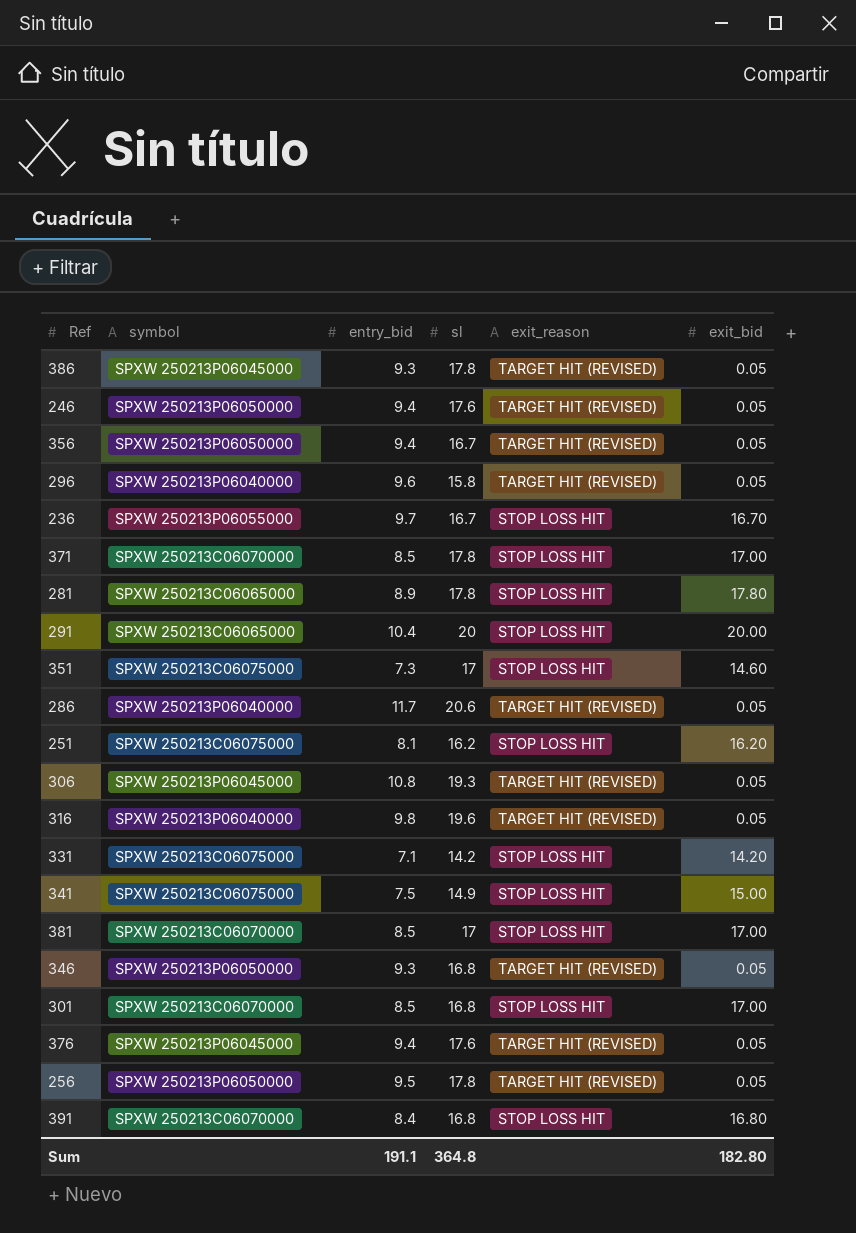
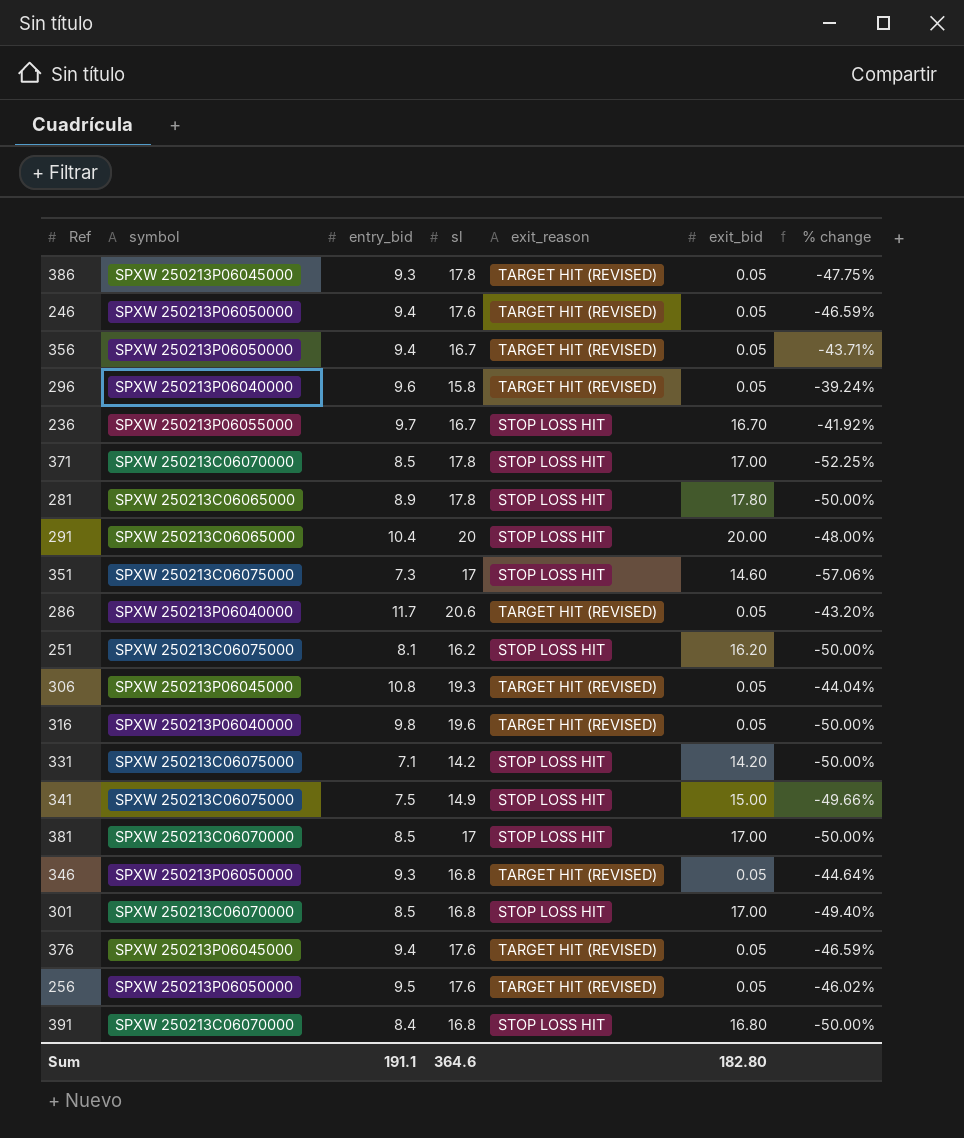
column % change | formula: none -> ([entry_bid] - [sl]) / [sl]
256 | sl: 17.8 -> 17.6
Sum | sl: 364.8 -> 364.6

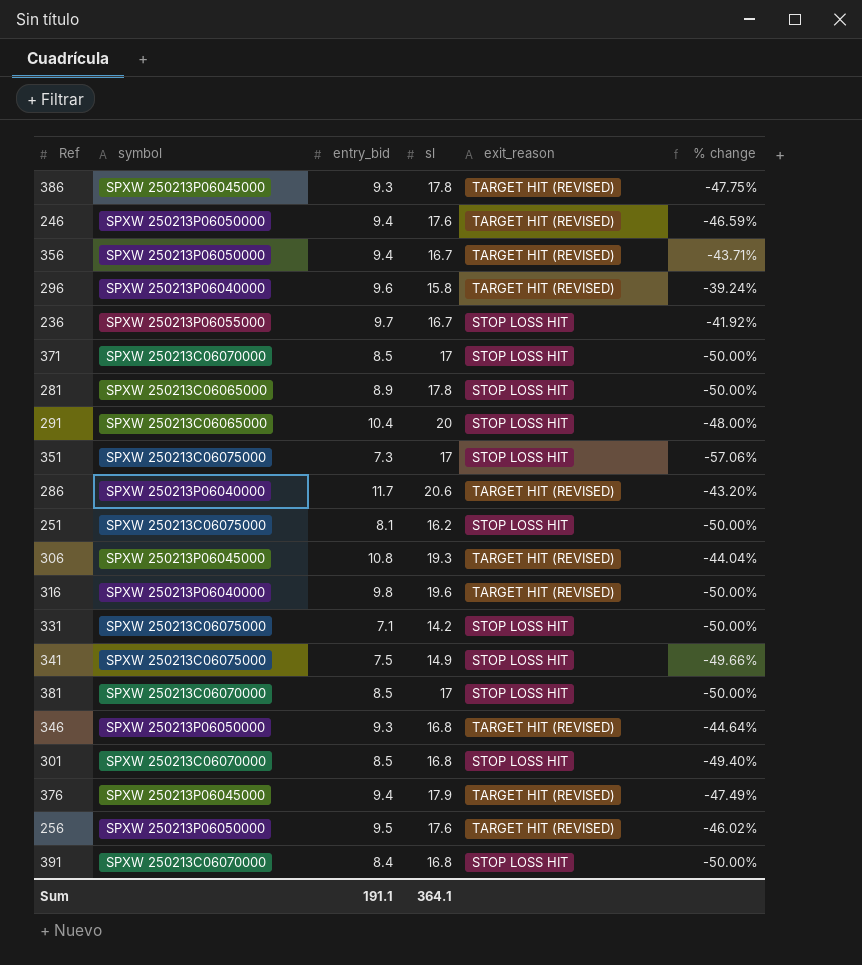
column exit_bid | position: 6 -> none
371 | sl: 17.8 -> 17
371 | % change: -52.25% -> -50.00%
376 | sl: 17.6 -> 17.9
376 | % change: -46.59% -> -47.49%
Sum | sl: 364.6 -> 364.1

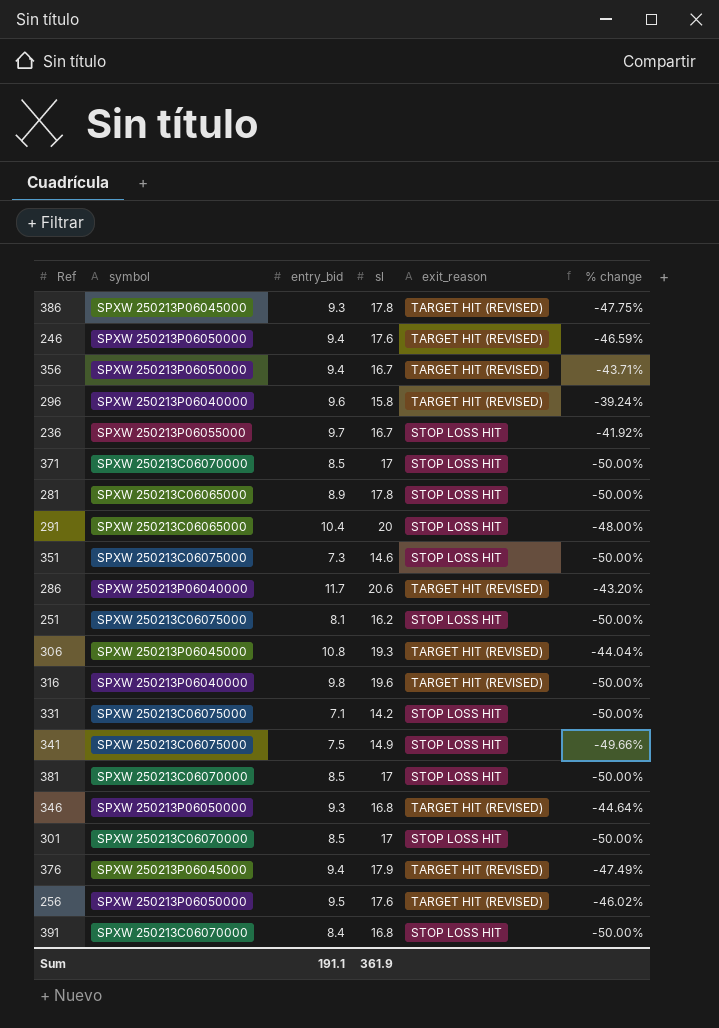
351 | sl: 17 -> 14.6
351 | % change: -57.06% -> -50.00%
301 | sl: 16.8 -> 17
301 | % change: -49.40% -> -50.00%
Sum | sl: 364.1 -> 361.9

